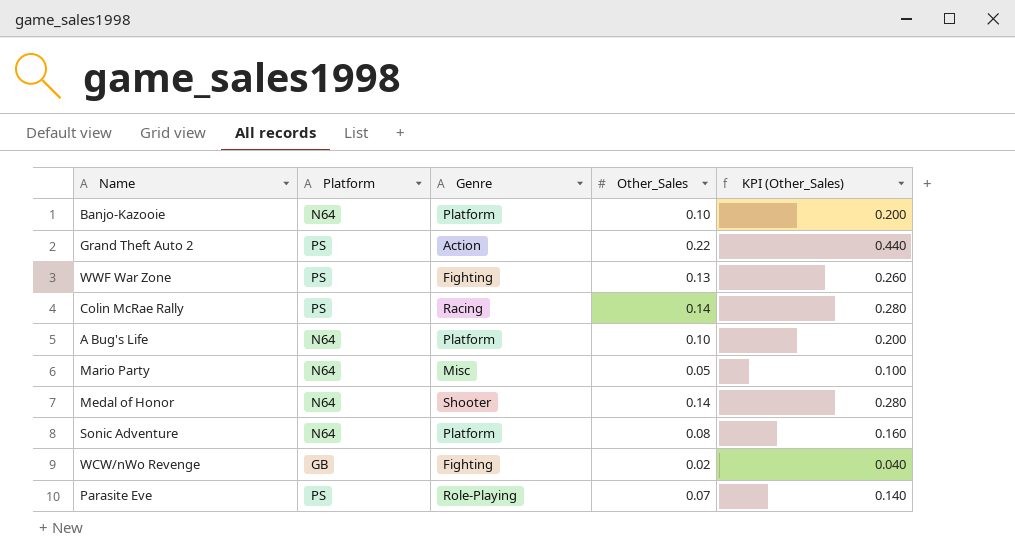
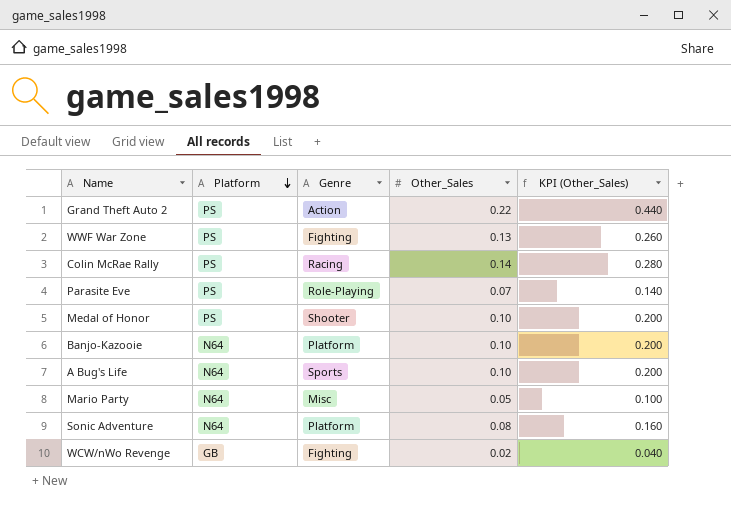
row order: none -> Platform descending
Medal of Honor | Platform: N64 -> PS
Medal of Honor | Other_Sales: 0.14 -> 0.10
Medal of Honor | KPI (Other_Sales): 0.280 -> 0.200
A Bug's Life | Genre: Platform -> Sports

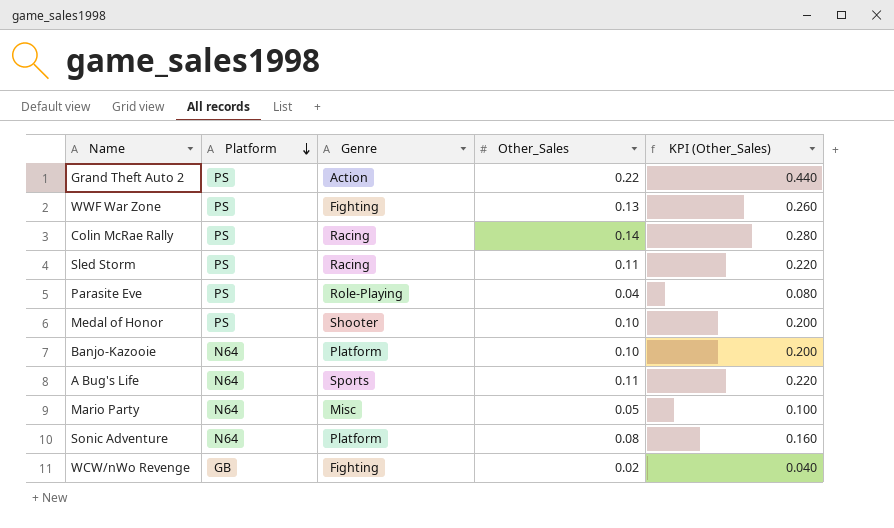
row Sled Storm: none -> PS | Racing | 0.11 | 0.220
Parasite Eve | Other_Sales: 0.07 -> 0.04
Parasite Eve | KPI (Other_Sales): 0.140 -> 0.080
A Bug's Life | Other_Sales: 0.10 -> 0.11
A Bug's Life | KPI (Other_Sales): 0.200 -> 0.220

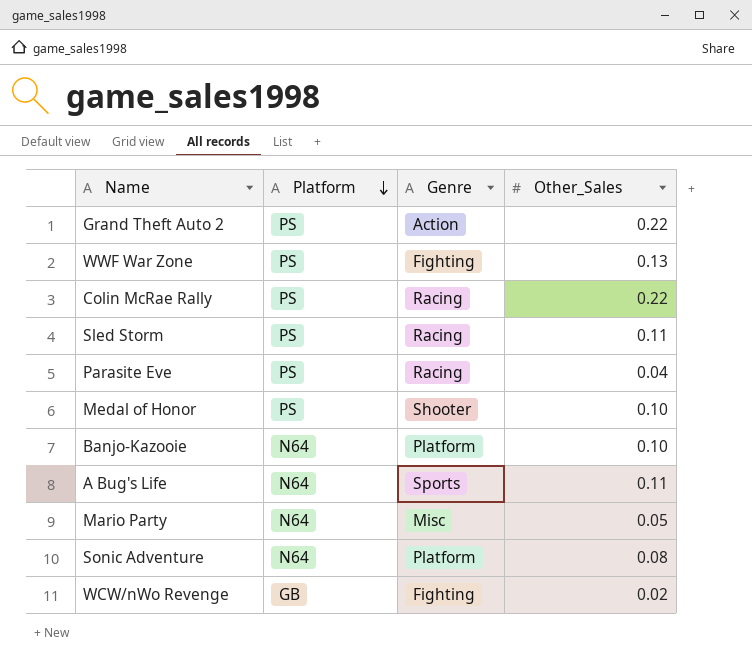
column KPI (Other_Sales) | formula: [Other_Sales] * 2 -> none
Colin McRae Rally | Other_Sales: 0.14 -> 0.22
Parasite Eve | Genre: Role-Playing -> Racing

